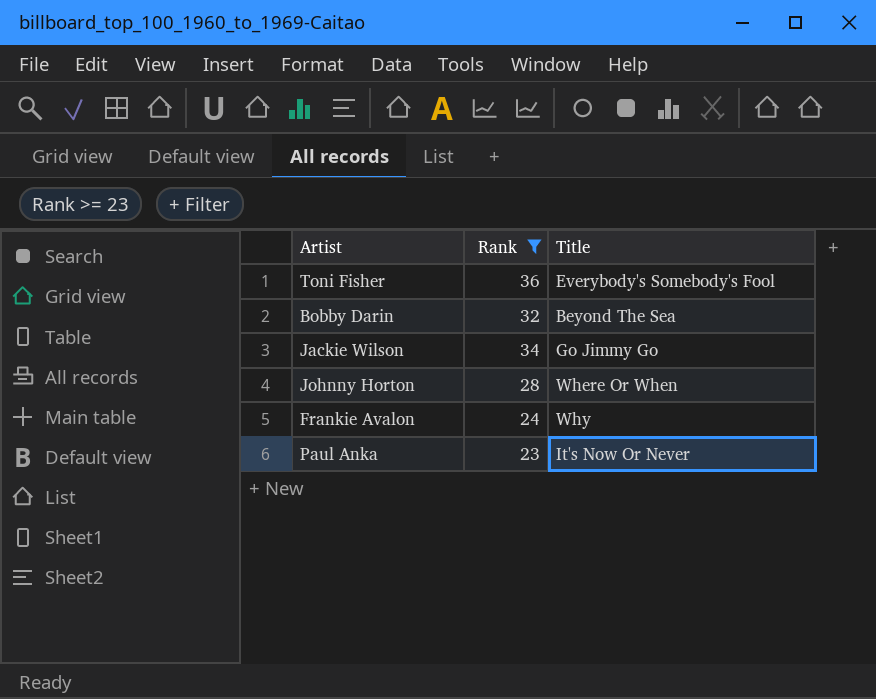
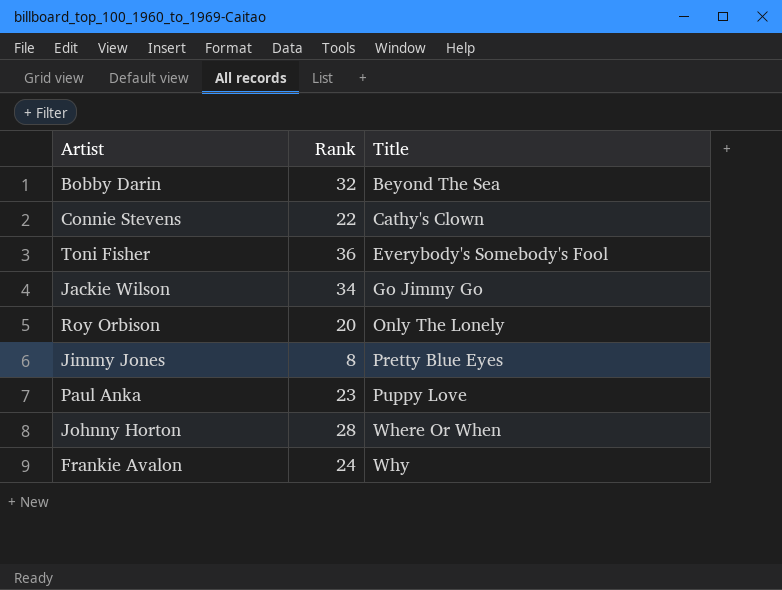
filter: Rank >= 23 -> none
row order: none -> Title ascending
Paul Anka | Title: It's Now Or Never -> Puppy Love

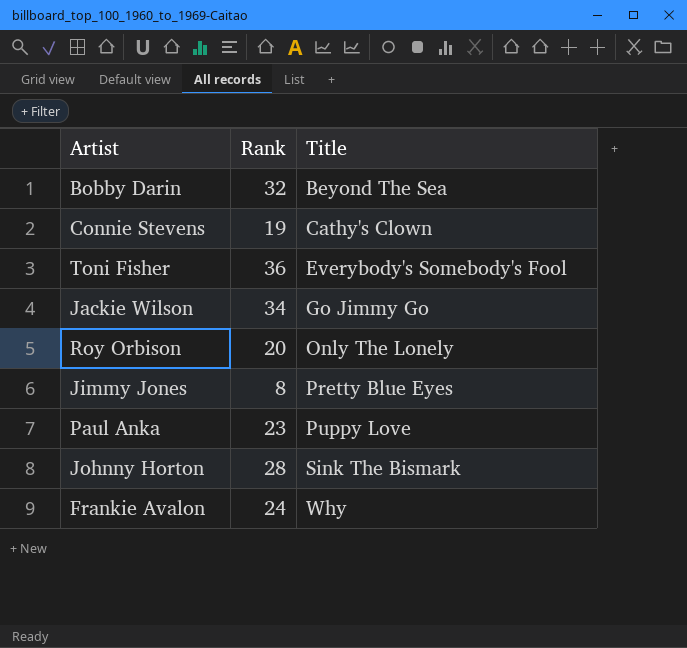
Connie Stevens | Rank: 22 -> 19
Johnny Horton | Title: Where Or When -> Sink The Bismark

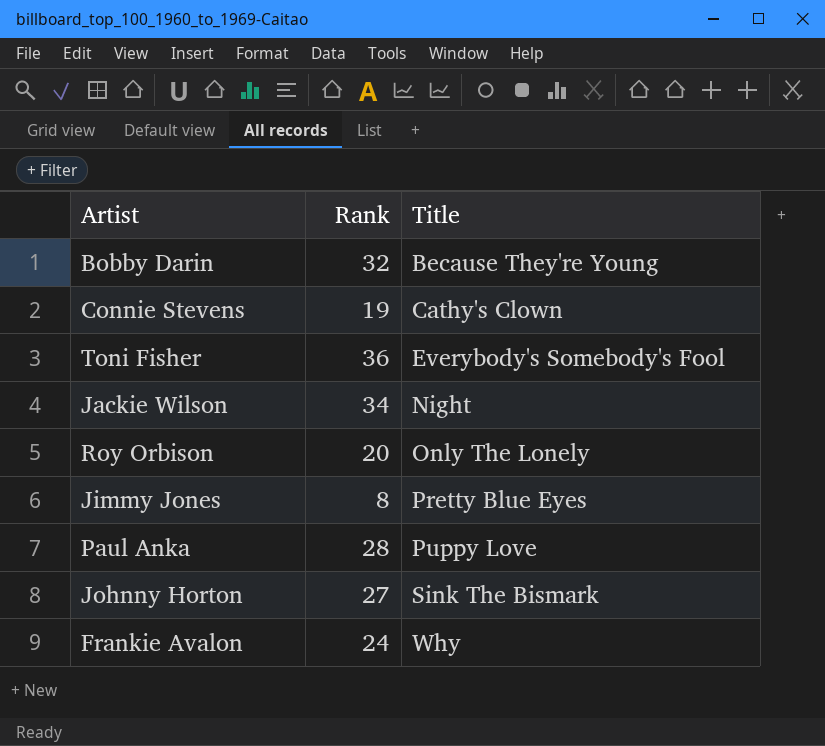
Bobby Darin | Title: Beyond The Sea -> Because They're Young
Jackie Wilson | Title: Go Jimmy Go -> Night
Paul Anka | Rank: 23 -> 28
Johnny Horton | Rank: 28 -> 27

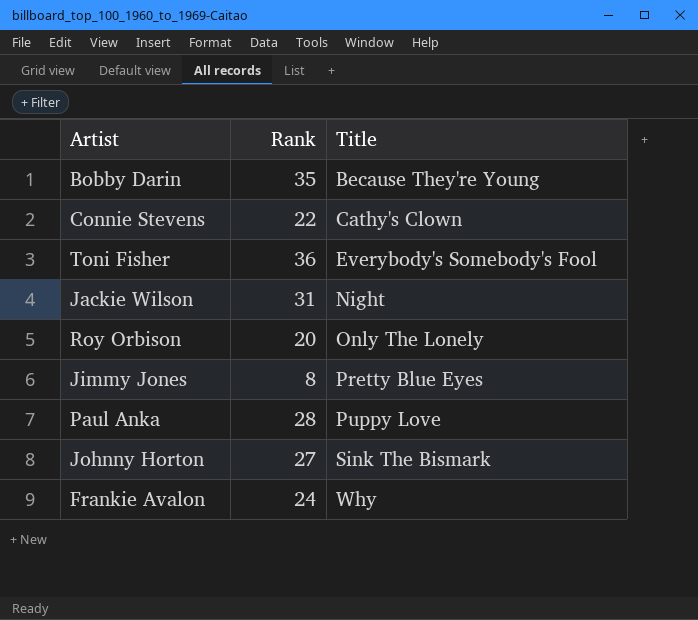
Bobby Darin | Rank: 32 -> 35
Connie Stevens | Rank: 19 -> 22
Jackie Wilson | Rank: 34 -> 31

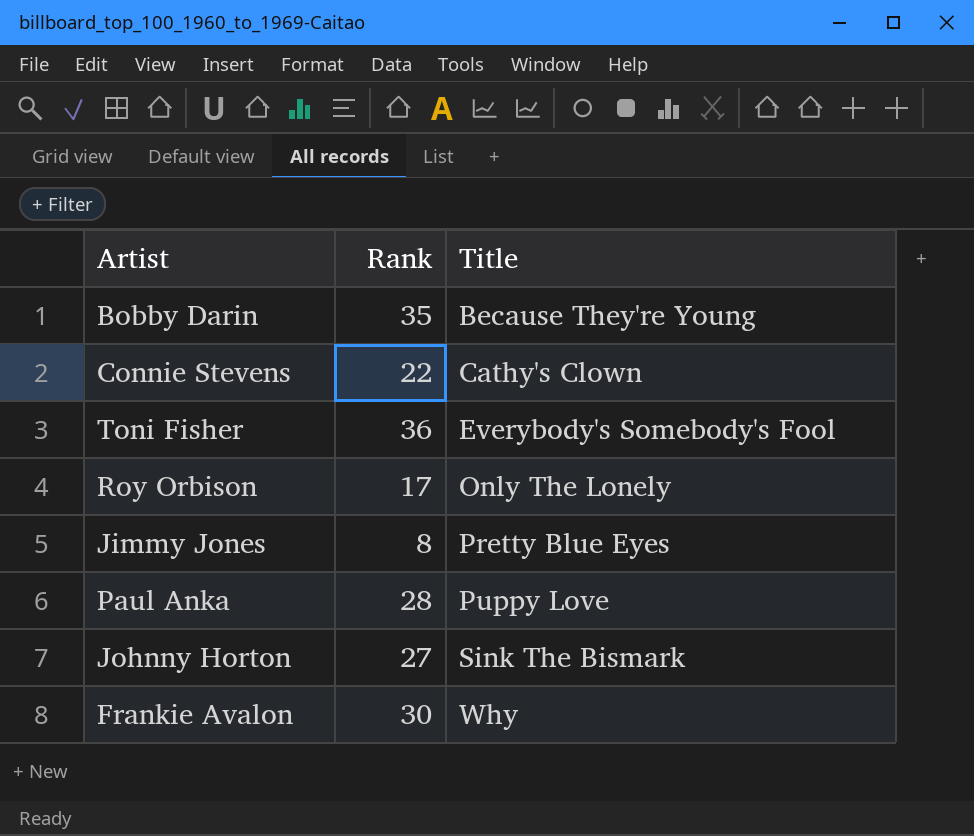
row Jackie Wilson: 31 | Night -> none
Roy Orbison | Rank: 20 -> 17
Frankie Avalon | Rank: 24 -> 30

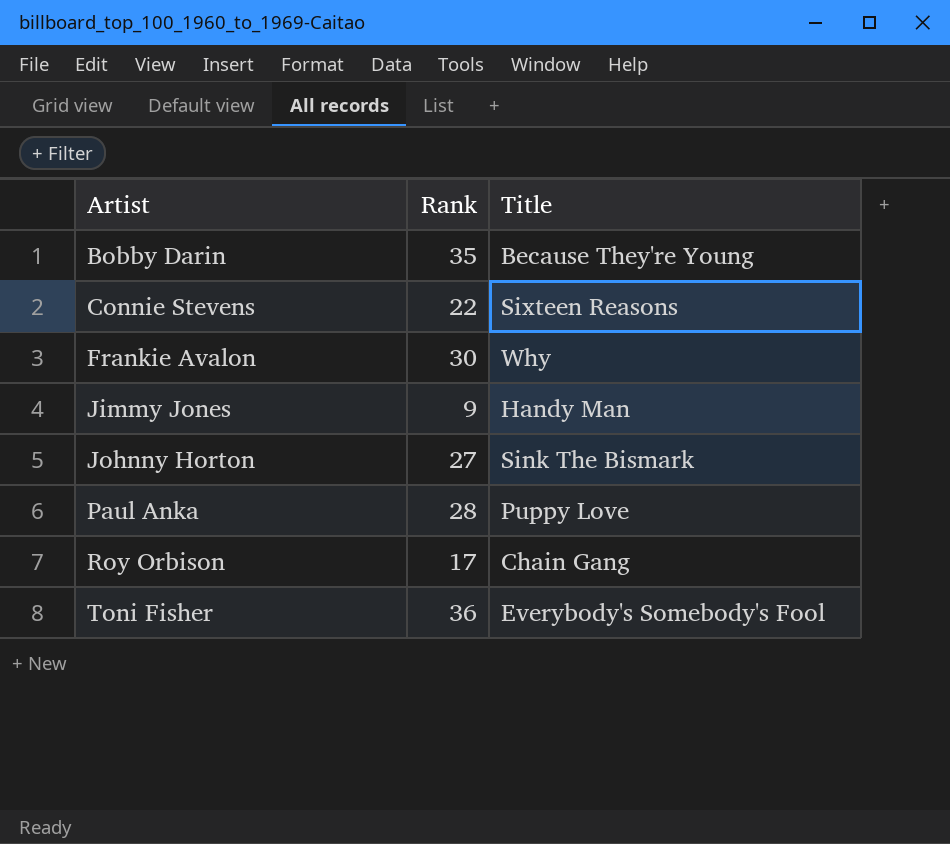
row order: Title ascending -> Artist ascending
Connie Stevens | Title: Cathy's Clown -> Sixteen Reasons
Jimmy Jones | Rank: 8 -> 9
Jimmy Jones | Title: Pretty Blue Eyes -> Handy Man
Roy Orbison | Title: Only The Lonely -> Chain Gang

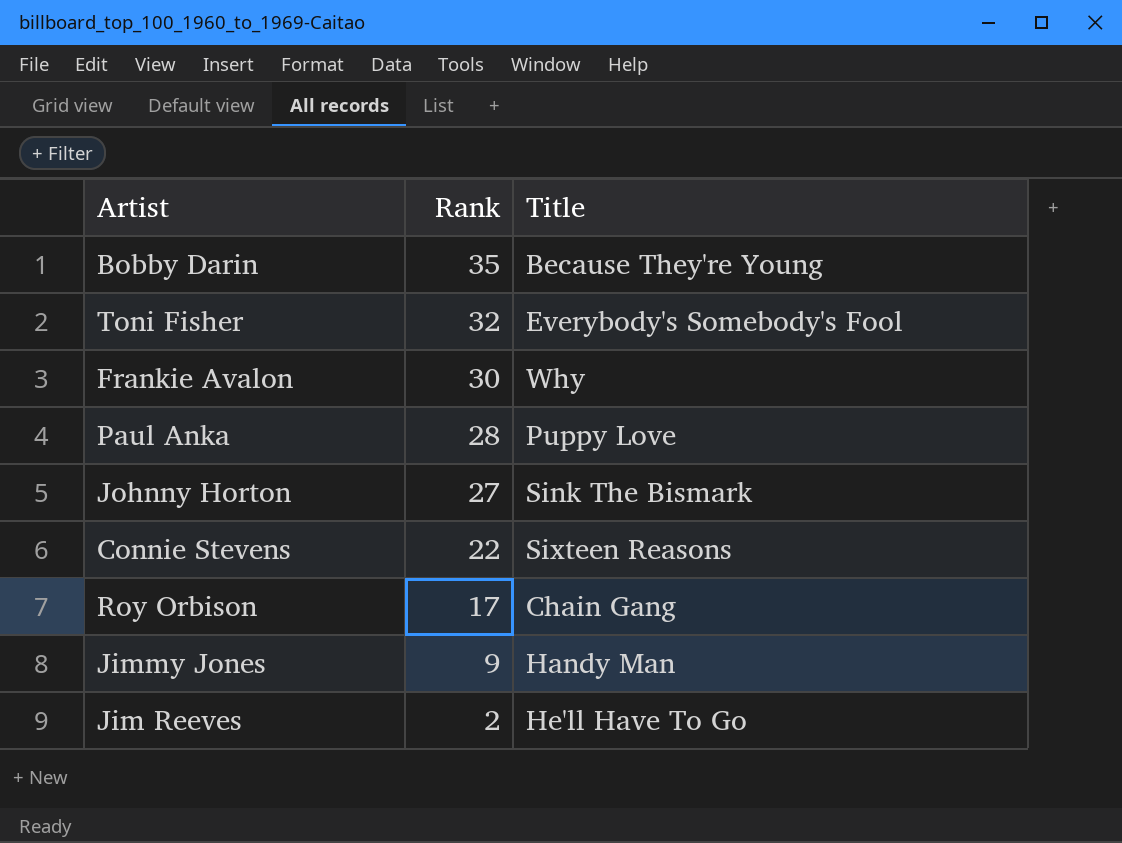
row order: Artist ascending -> Rank descending
Toni Fisher | Rank: 36 -> 32
row Jim Reeves: none -> 2 | He'll Have To Go

